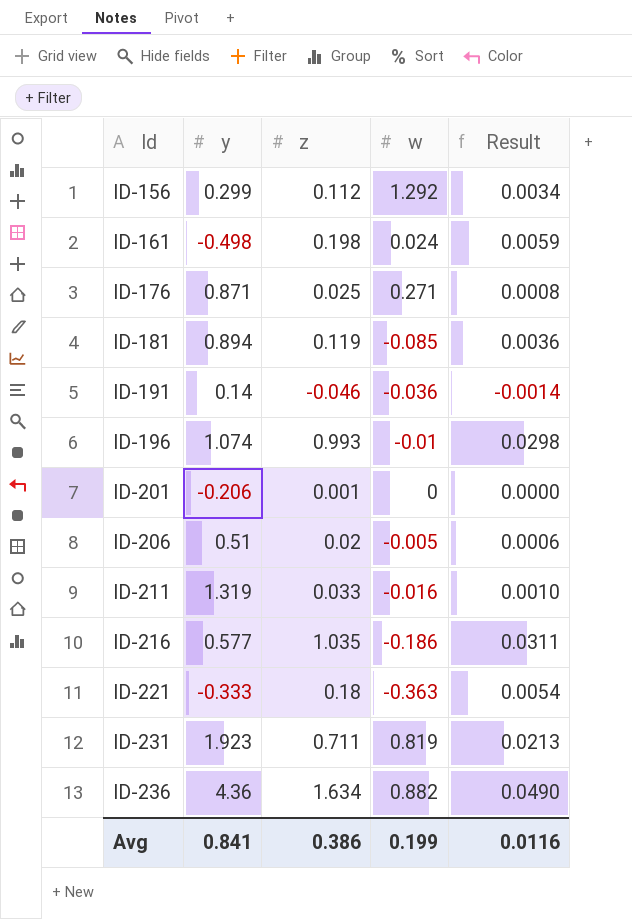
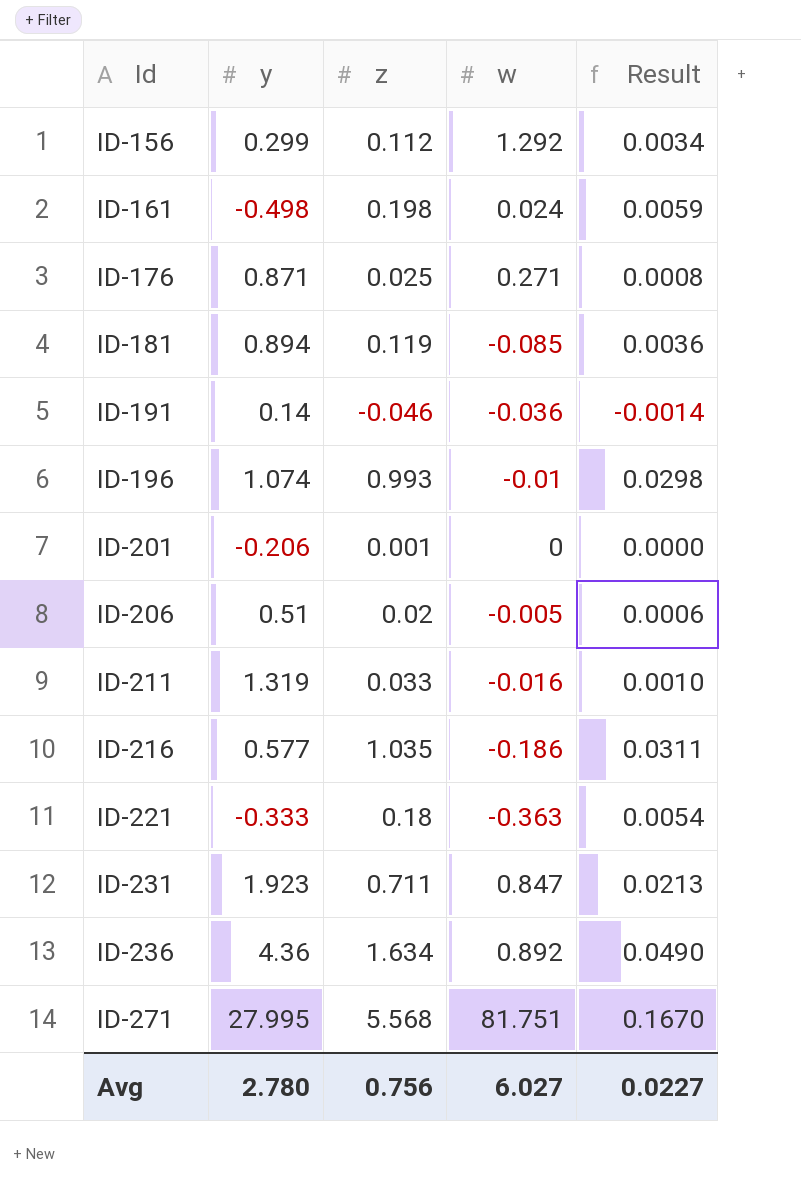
ID-231 | w: 0.819 -> 0.847
ID-236 | w: 0.882 -> 0.892
row ID-271: none -> 27.995 | 5.568 | 81.751 | 0.1670
Avg | y: 0.841 -> 2.780
Avg | z: 0.386 -> 0.756
Avg | w: 0.199 -> 6.027
Avg | Result: 0.0116 -> 0.0227

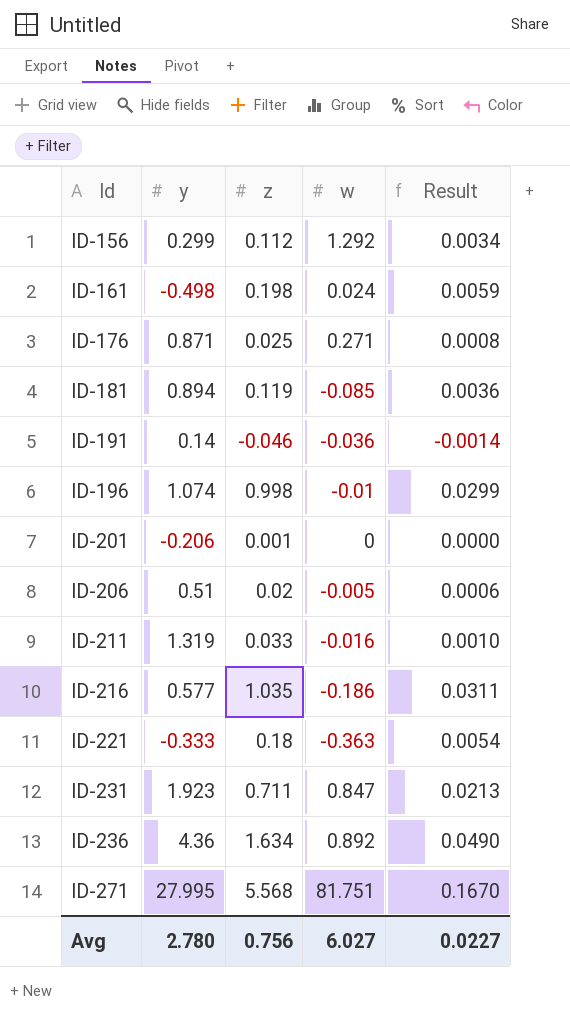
ID-196 | z: 0.993 -> 0.998
ID-196 | Result: 0.0298 -> 0.0299

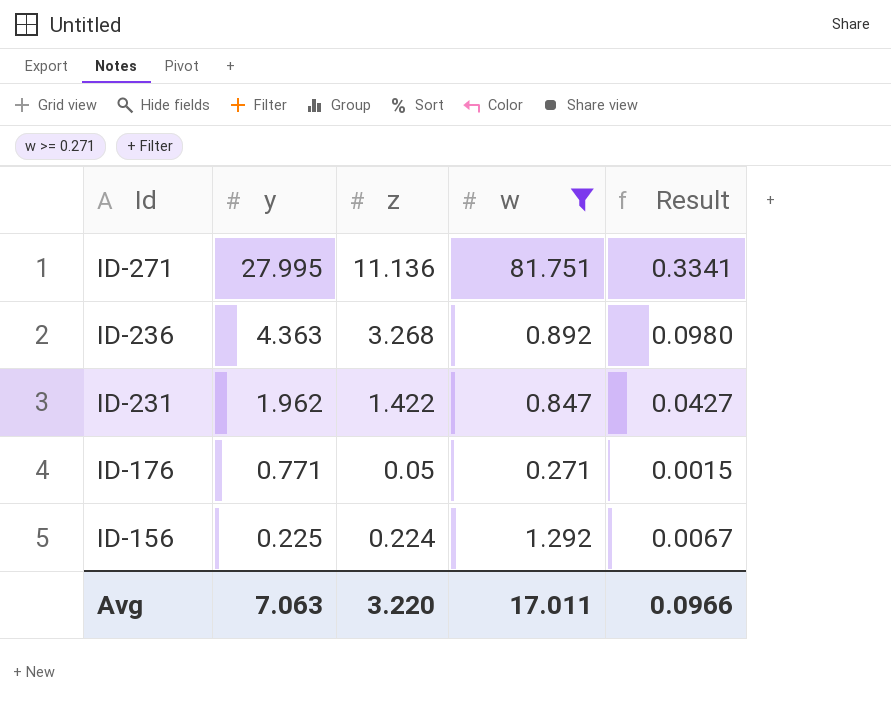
filter: none -> w >= 0.271
row order: Id ascending -> Id descending
ID-271 | z: 5.568 -> 11.136
ID-271 | Result: 0.1670 -> 0.3341
ID-236 | y: 4.36 -> 4.363
ID-236 | z: 1.634 -> 3.268
ID-236 | Result: 0.0490 -> 0.0980
ID-231 | y: 1.923 -> 1.962
ID-231 | z: 0.711 -> 1.422
ID-231 | Result: 0.0213 -> 0.0427
ID-176 | y: 0.871 -> 0.771
ID-176 | z: 0.025 -> 0.05
ID-176 | Result: 0.0008 -> 0.0015
ID-156 | y: 0.299 -> 0.225
ID-156 | z: 0.112 -> 0.224
ID-156 | Result: 0.0034 -> 0.0067
Avg | y: 2.780 -> 7.063
Avg | z: 0.756 -> 3.220
Avg | w: 6.027 -> 17.011
Avg | Result: 0.0227 -> 0.0966

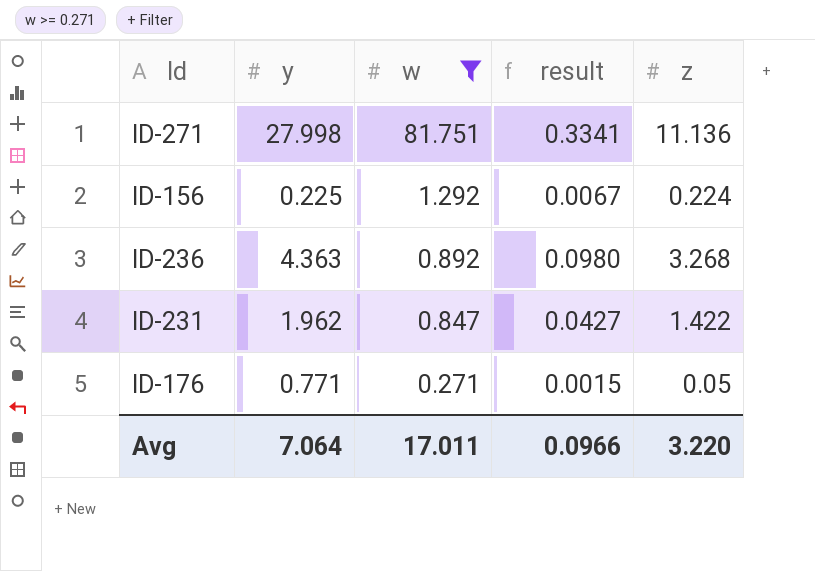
row order: Id descending -> w descending
column name: Result -> result
column z | position: 3 -> 5
ID-271 | y: 27.995 -> 27.998
Avg | y: 7.063 -> 7.064

